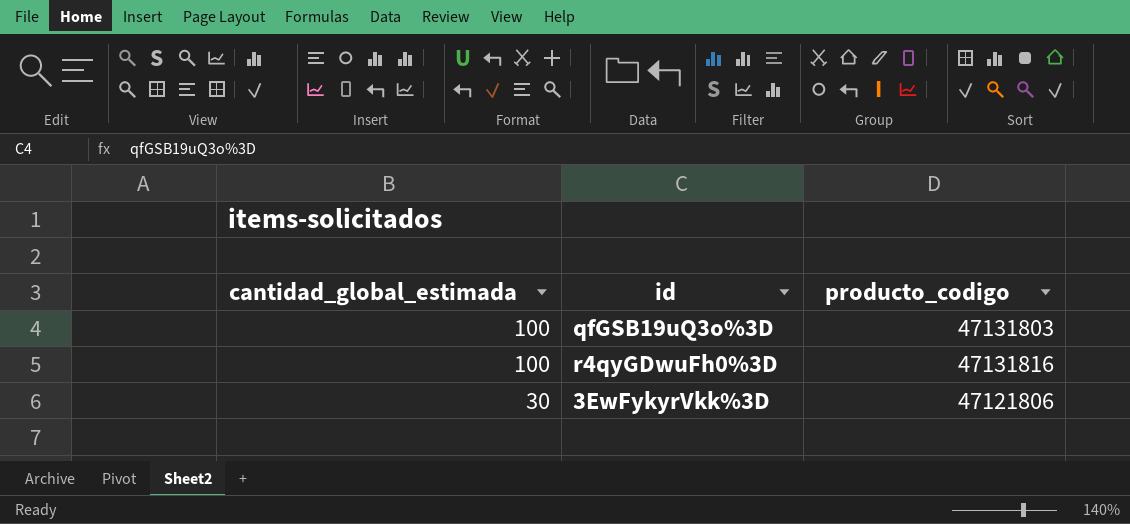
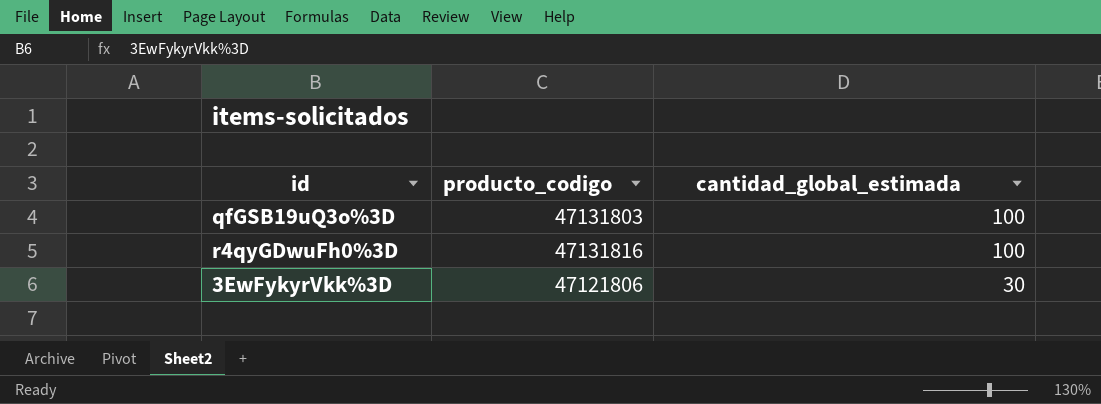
column cantidad_global_estimada | position: 1 -> 3

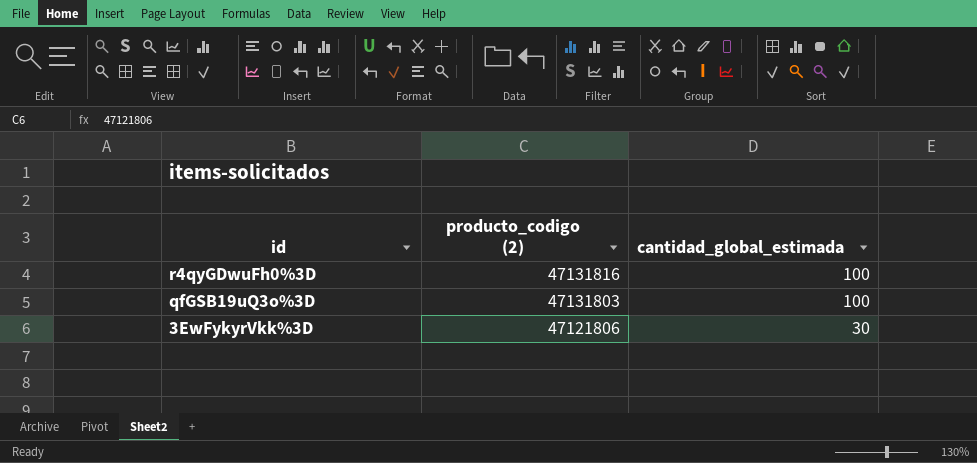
row order: cantidad_global_estimada descending -> id descending
column name: producto_codigo -> producto_codigo (2)

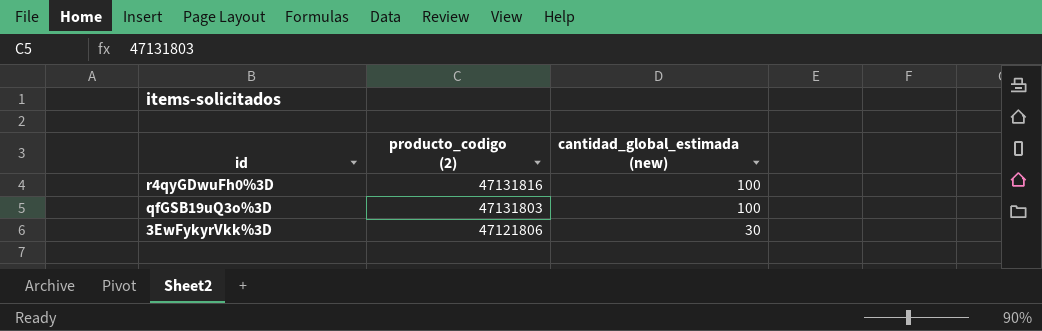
column name: cantidad_global_estimada -> cantidad_global_estimada (new)

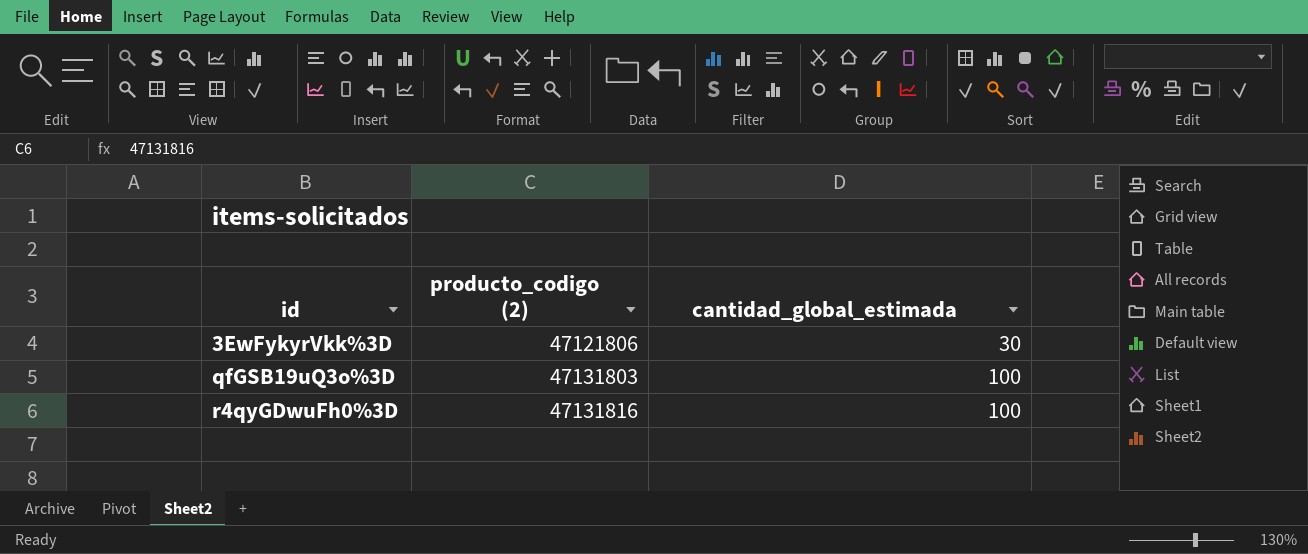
row order: id descending -> id ascending
column name: cantidad_global_estimada (new) -> cantidad_global_estimada

